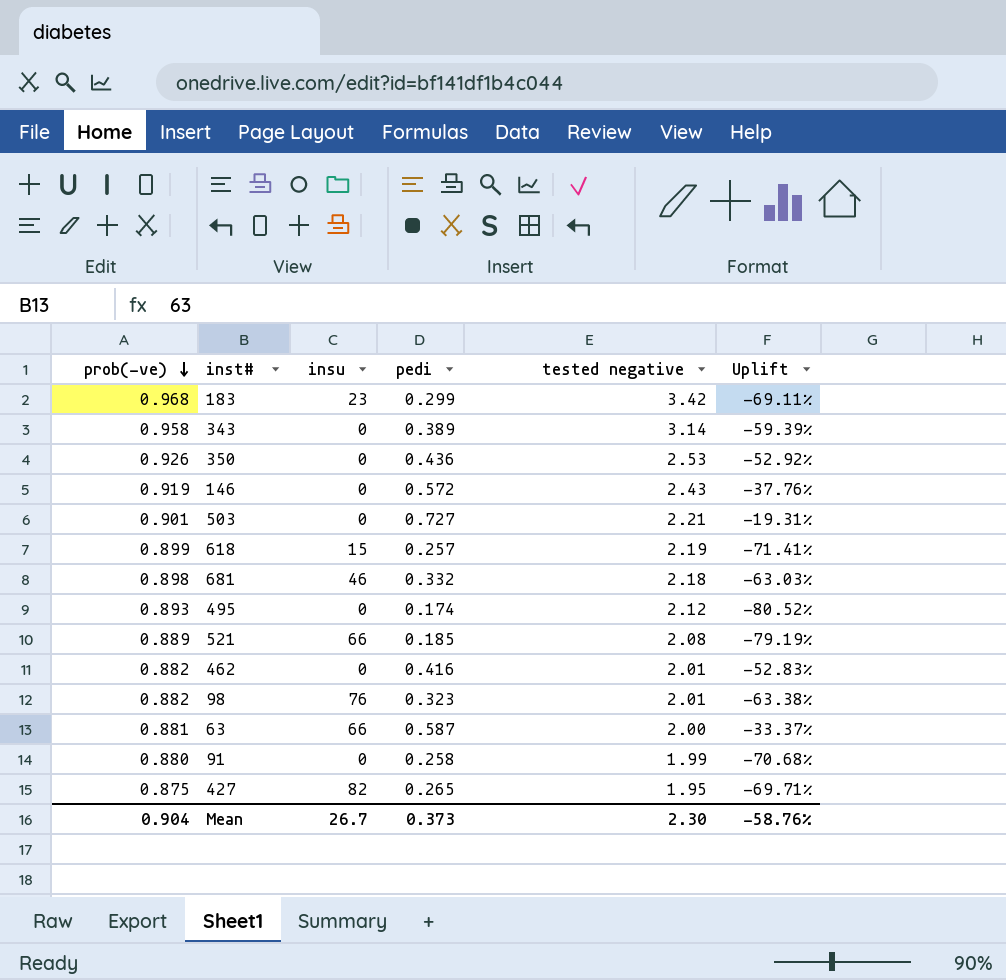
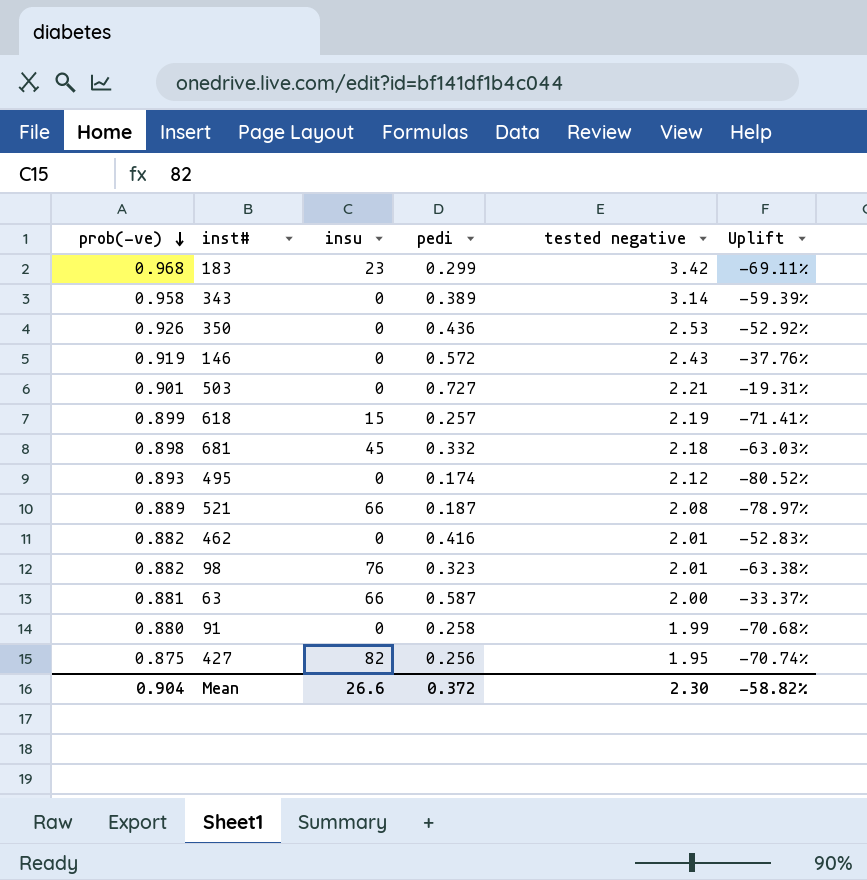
681 | insu: 46 -> 45
521 | pedi: 0.185 -> 0.187
521 | Uplift: -79.19% -> -78.97%
427 | pedi: 0.265 -> 0.256
427 | Uplift: -69.71% -> -70.74%
Mean | insu: 26.7 -> 26.6
Mean | pedi: 0.373 -> 0.372
Mean | Uplift: -58.76% -> -58.82%

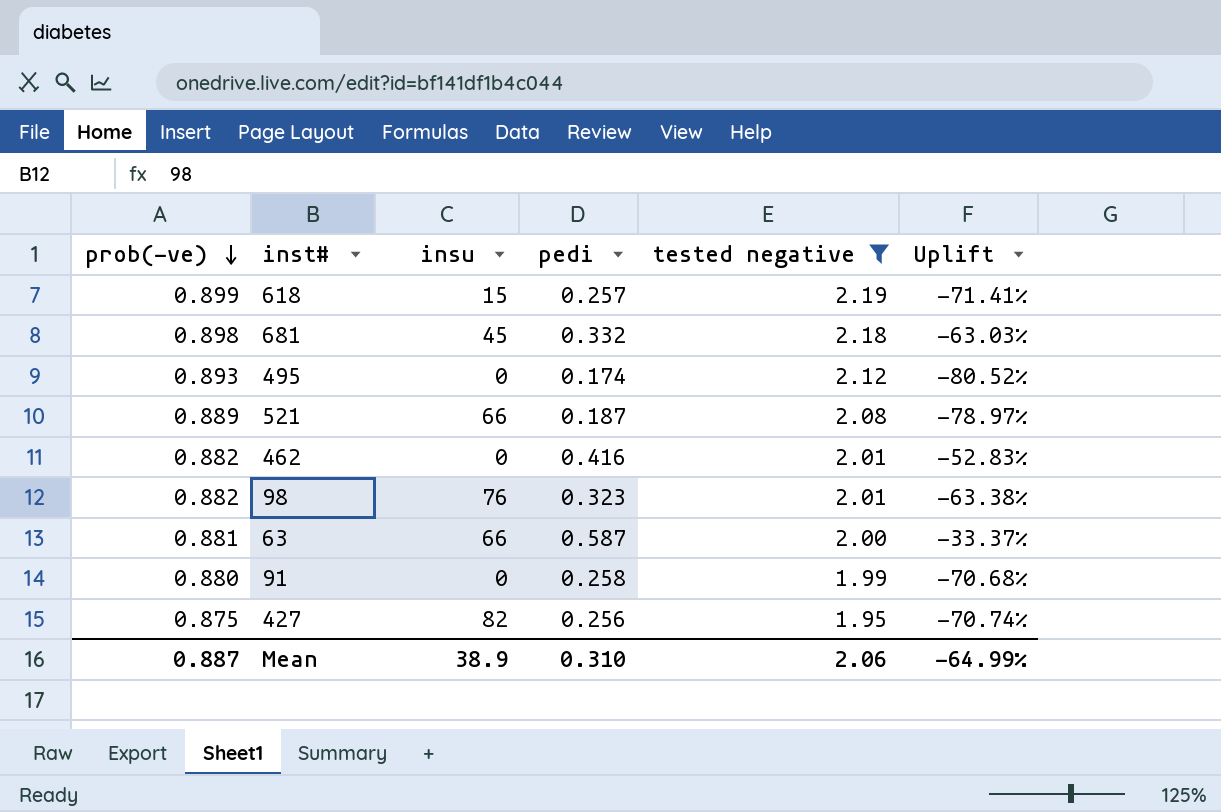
filter: none -> tested negative <= 2.19
Mean | prob(-ve): 0.904 -> 0.887
Mean | insu: 26.6 -> 38.9
Mean | pedi: 0.372 -> 0.310
Mean | tested negative: 2.30 -> 2.06
Mean | Uplift: -58.82% -> -64.99%

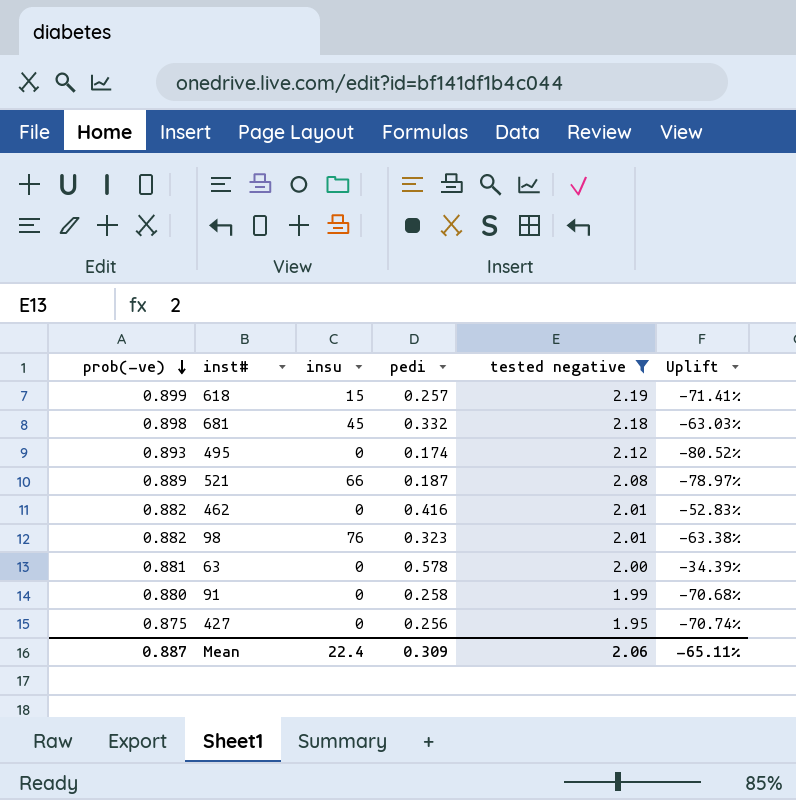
63 | insu: 66 -> 0
63 | pedi: 0.587 -> 0.578
63 | Uplift: -33.37% -> -34.39%
427 | insu: 82 -> 0
Mean | insu: 38.9 -> 22.4
Mean | pedi: 0.310 -> 0.309
Mean | Uplift: -64.99% -> -65.11%

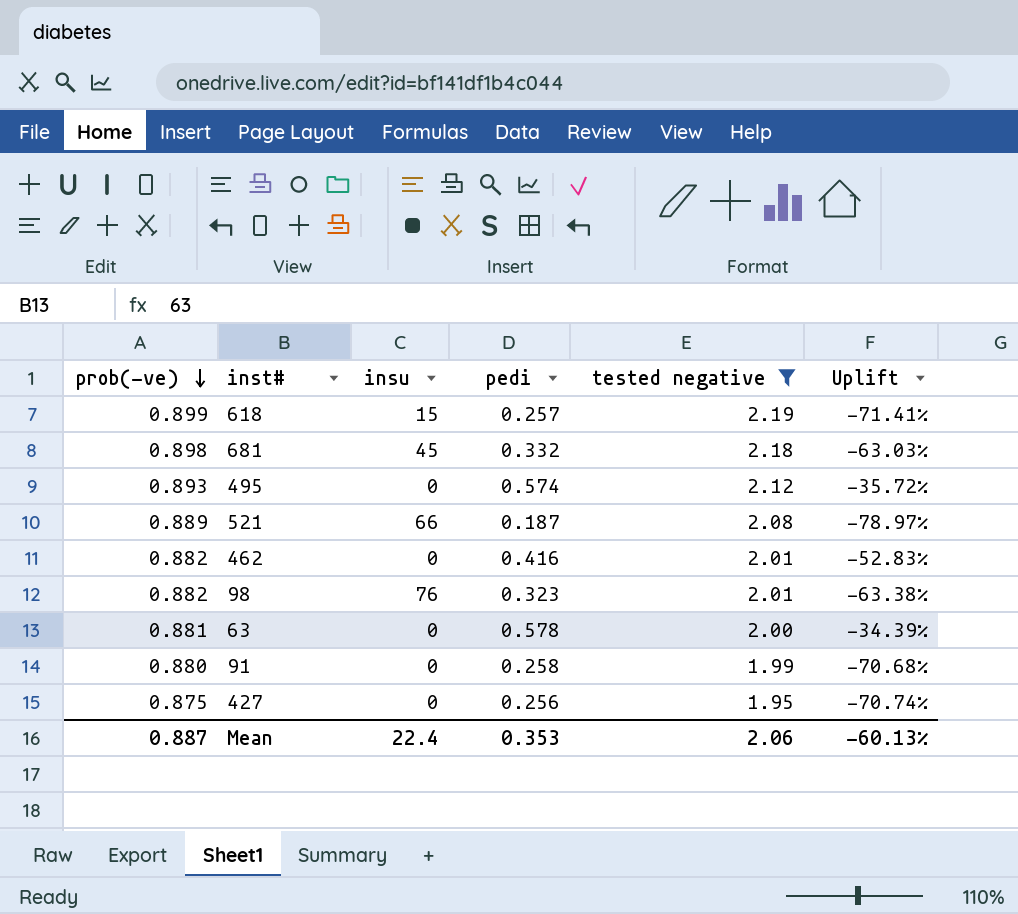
495 | pedi: 0.174 -> 0.574
495 | Uplift: -80.52% -> -35.72%
Mean | pedi: 0.309 -> 0.353
Mean | Uplift: -65.11% -> -60.13%

